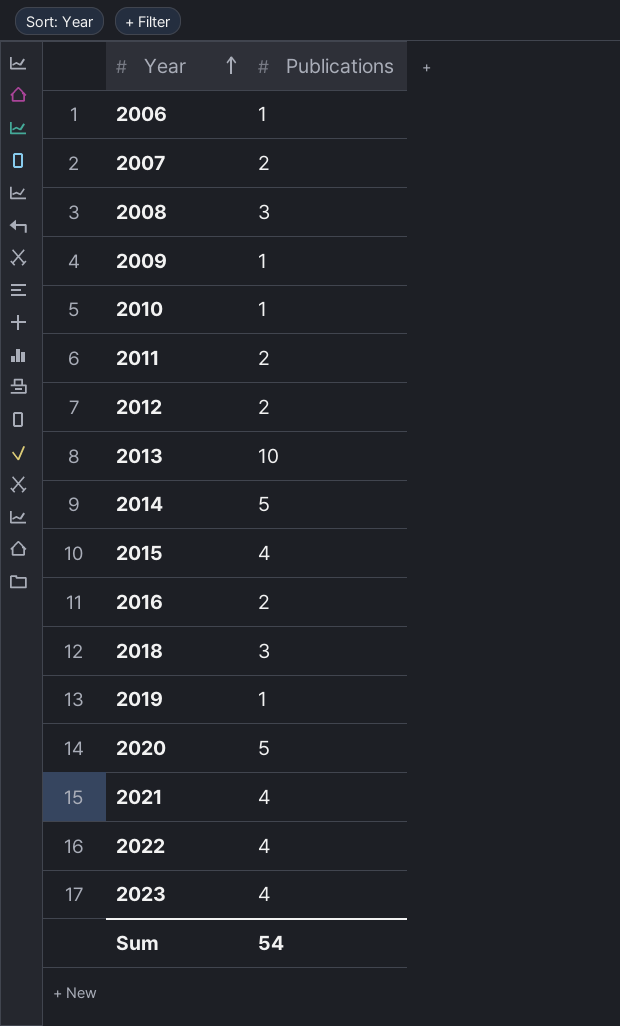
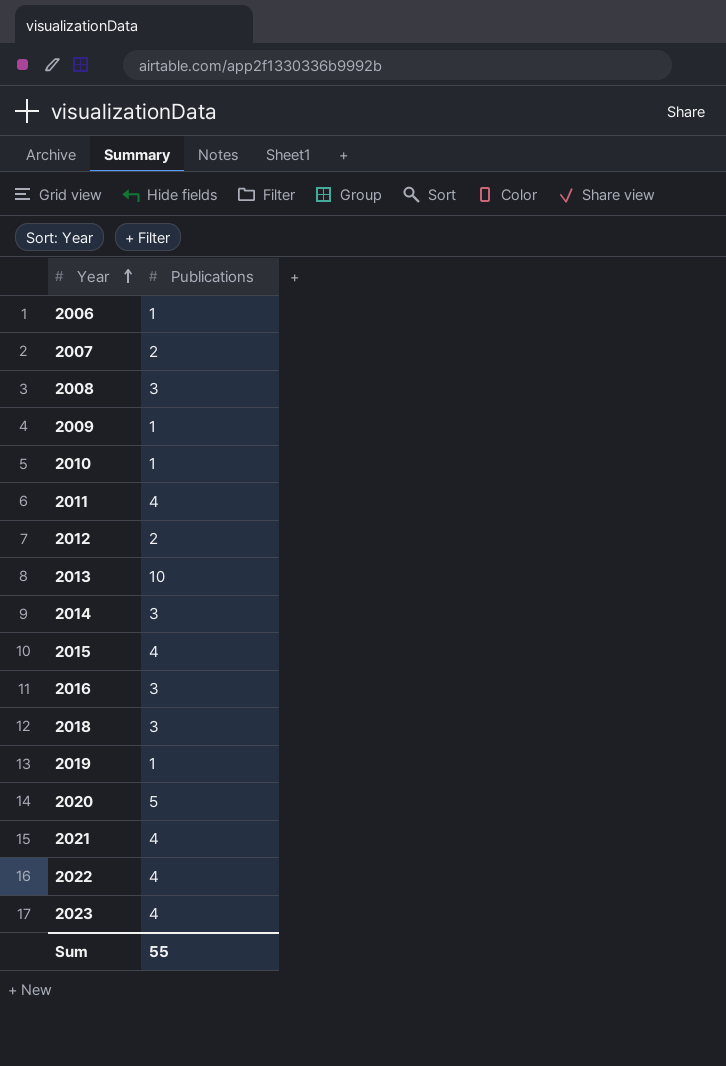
2011 | Publications: 2 -> 4
2014 | Publications: 5 -> 3
2016 | Publications: 2 -> 3
Sum | Publications: 54 -> 55

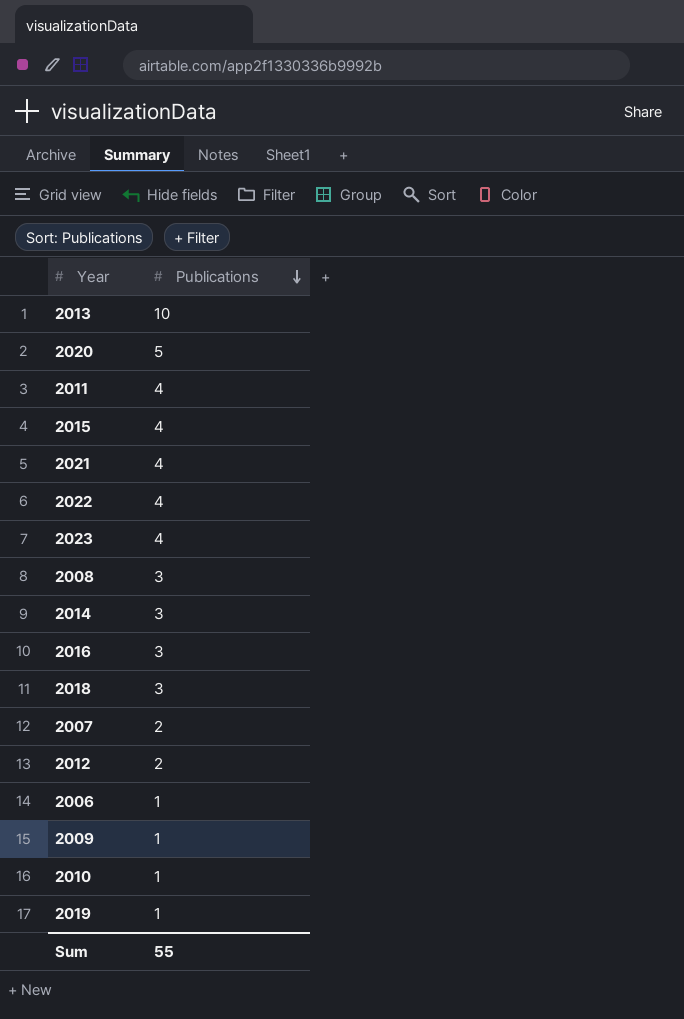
row order: Year ascending -> Publications descending

